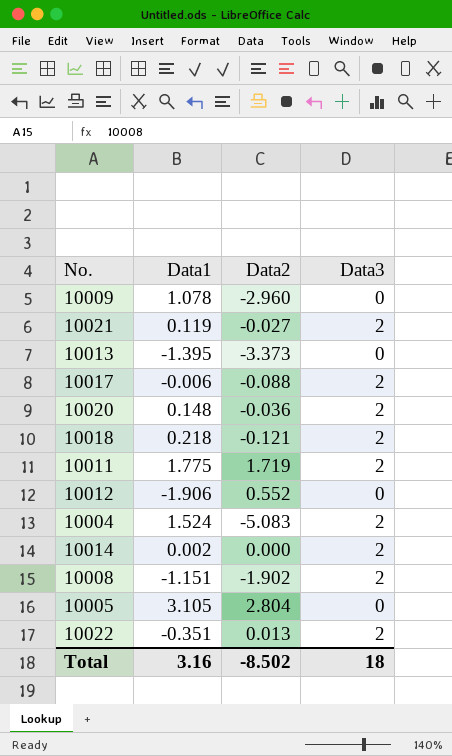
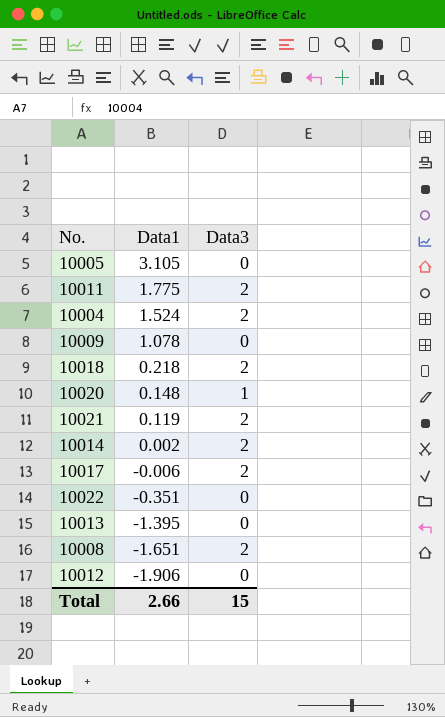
row order: none -> Data1 descending
column Data2 | position: 3 -> none
10020 | Data3: 2 -> 1
10022 | Data3: 2 -> 0
10008 | Data1: -1.151 -> -1.651
Total | Data1: 3.16 -> 2.66
Total | Data3: 18 -> 15

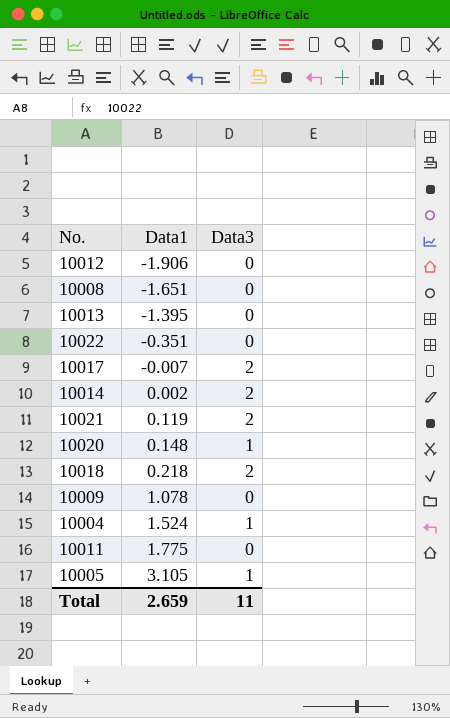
row order: Data1 descending -> Data1 ascending
10008 | Data3: 2 -> 0
10017 | Data1: -0.006 -> -0.007
10004 | Data3: 2 -> 1
10011 | Data3: 2 -> 0
10005 | Data3: 0 -> 1
Total | Data1: 2.66 -> 2.659
Total | Data3: 15 -> 11

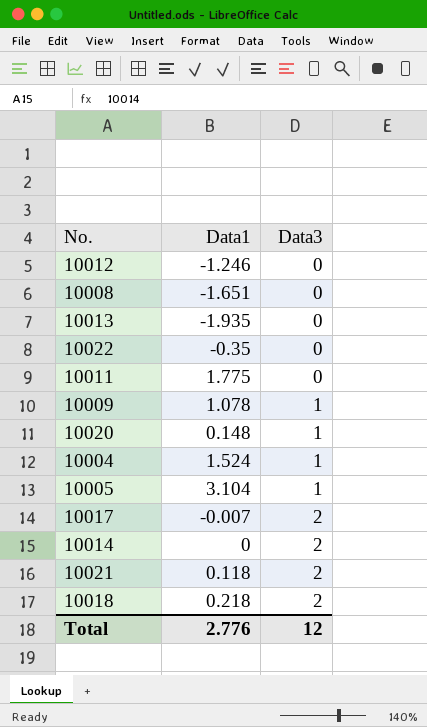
row order: Data1 ascending -> Data3 ascending
10012 | Data1: -1.906 -> -1.246
10013 | Data1: -1.395 -> -1.935
10022 | Data1: -0.351 -> -0.35
10009 | Data3: 0 -> 1
10005 | Data1: 3.105 -> 3.104
10014 | Data1: 0.002 -> 0
10021 | Data1: 0.119 -> 0.118
Total | Data1: 2.659 -> 2.776
Total | Data3: 11 -> 12

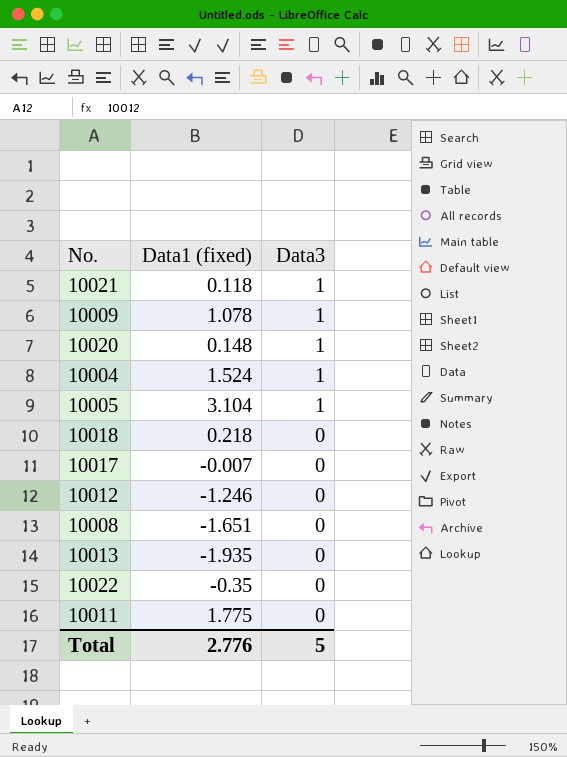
row order: Data3 ascending -> Data3 descending
column name: Data1 -> Data1 (fixed)
row 10014: 0 | 2 -> none
10021 | Data3: 2 -> 1
10018 | Data3: 2 -> 0
10017 | Data3: 2 -> 0
Total | Data3: 12 -> 5

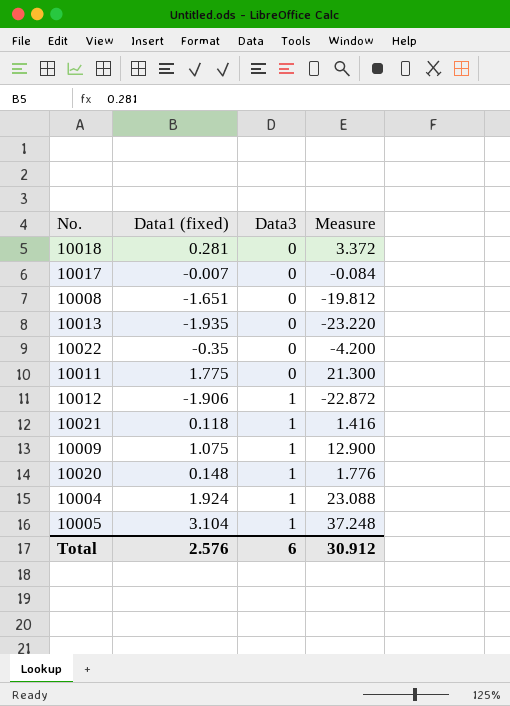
row order: Data3 descending -> Data3 ascending
column Measure | formula: none -> [Data1 (fixed)] * 12
10018 | Data1 (fixed): 0.218 -> 0.281
10012 | Data1 (fixed): -1.246 -> -1.906
10012 | Data3: 0 -> 1
10009 | Data1 (fixed): 1.078 -> 1.075
10004 | Data1 (fixed): 1.524 -> 1.924
Total | Data1 (fixed): 2.776 -> 2.576
Total | Data3: 5 -> 6

